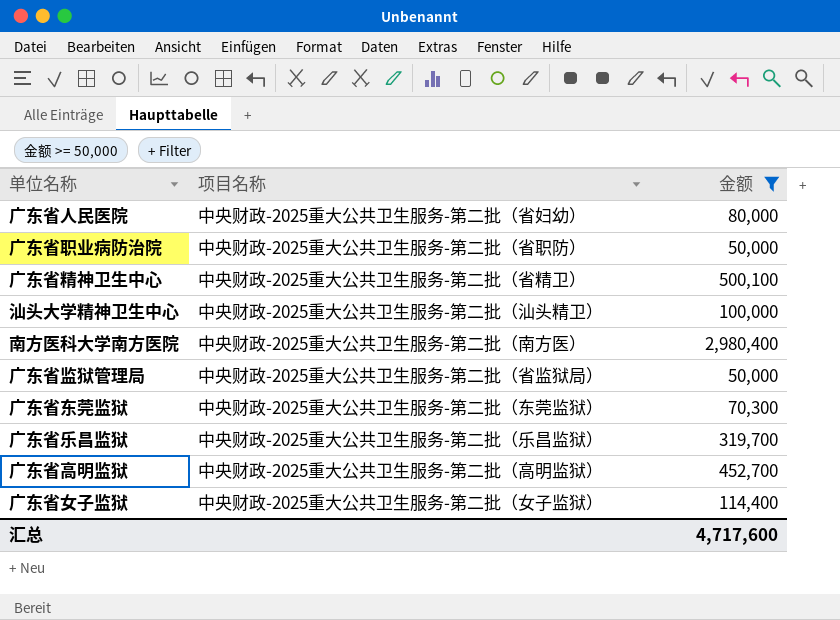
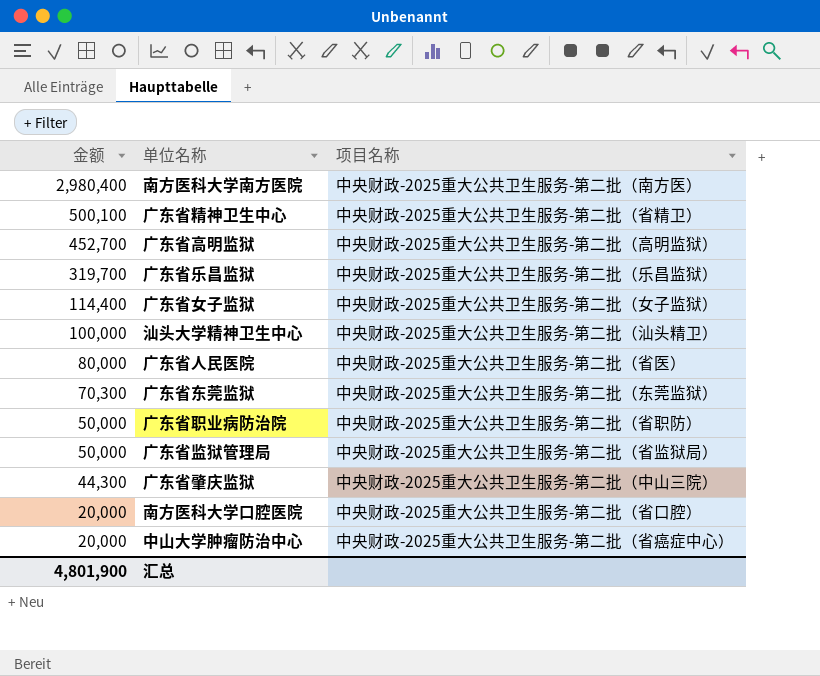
filter: 金额 >= 50,000 -> none
row order: none -> 金额 descending
column 金额 | position: 3 -> 1
广东省人民医院 | 项目名称: 中央财政-2025重大公共卫生服务-第二批（省妇幼） -> 中央财政-2025重大公共卫生服务-第二批（省医）
汇总 | 金额: 4,717,600 -> 4,801,900

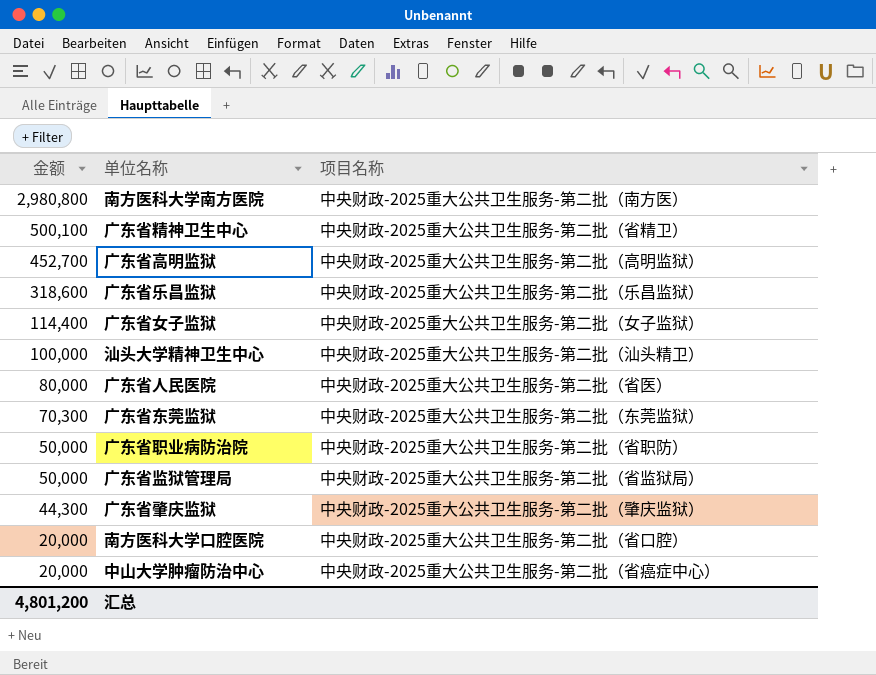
南方医科大学南方医院 | 金额: 2,980,400 -> 2,980,800
广东省乐昌监狱 | 金额: 319,700 -> 318,600
广东省肇庆监狱 | 项目名称: 中央财政-2025重大公共卫生服务-第二批（中山三院） -> 中央财政-2025重大公共卫生服务-第二批（肇庆监狱）
汇总 | 金额: 4,801,900 -> 4,801,200

